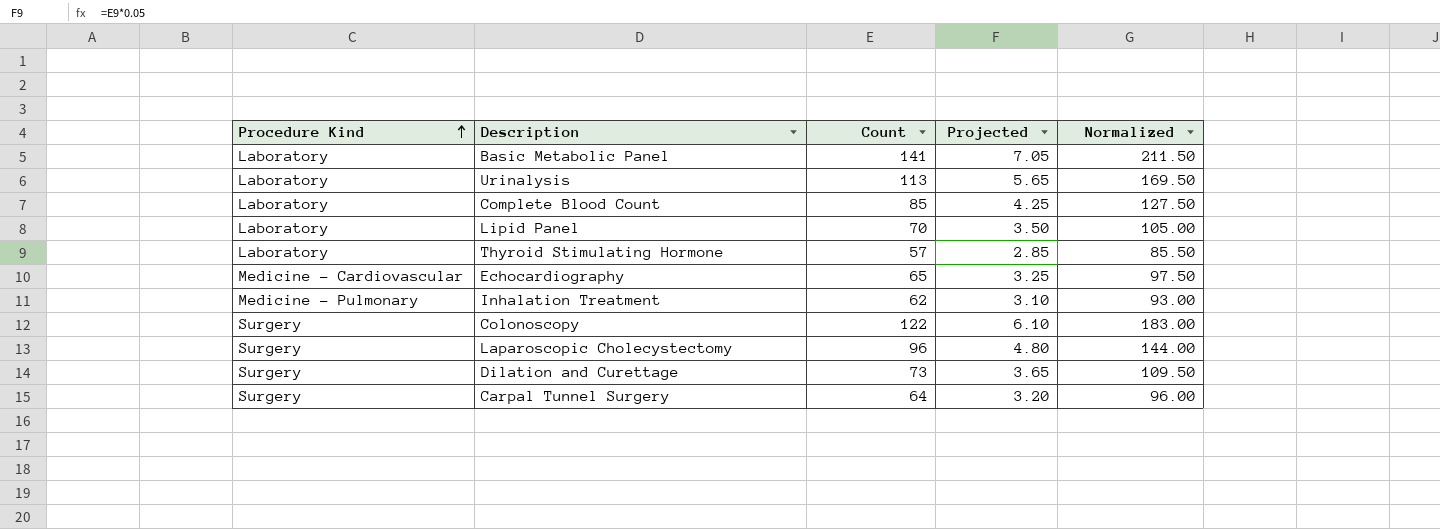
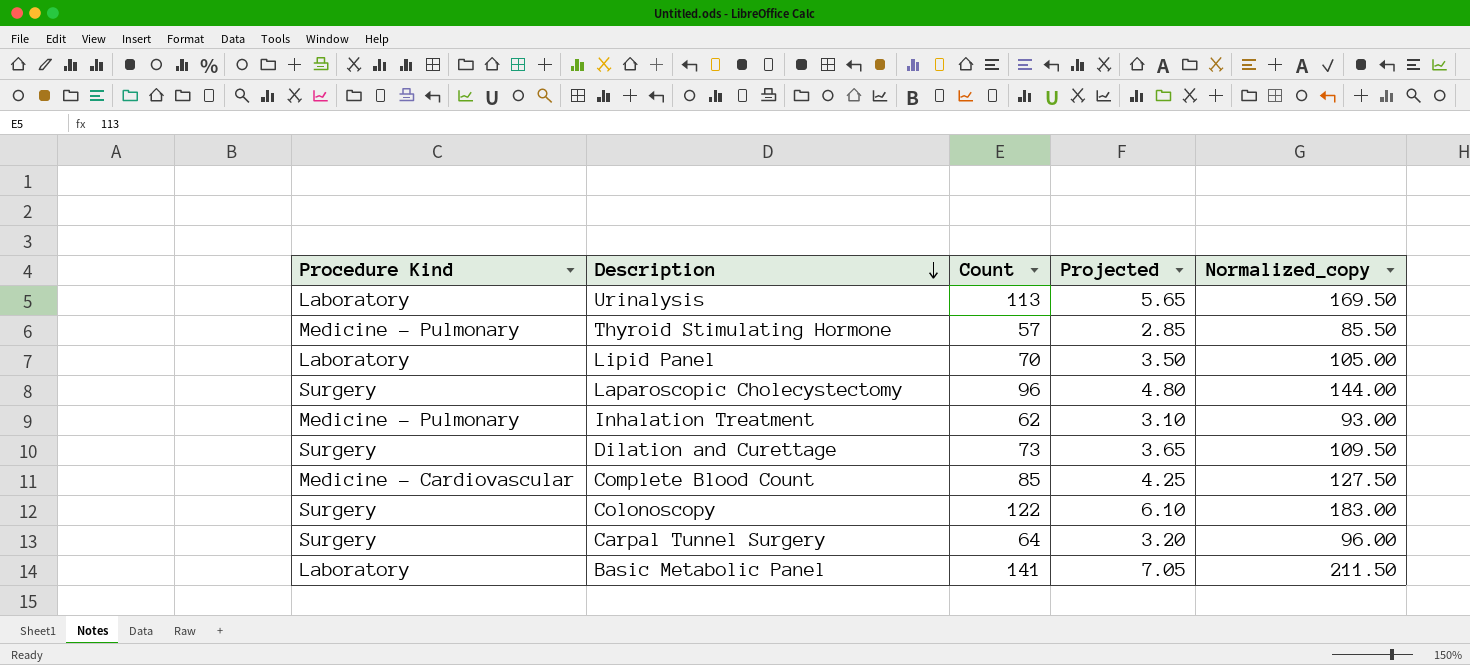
row order: Procedure Kind ascending -> Description descending
column name: Normalized -> Normalized_copy
row Echocardiography: Medicine - Cardiovascular | 65 | 3.25 | 97.50 -> none
Thyroid Stimulating Hormone | Procedure Kind: Laboratory -> Medicine - Pulmonary
Complete Blood Count | Procedure Kind: Laboratory -> Medicine - Cardiovascular

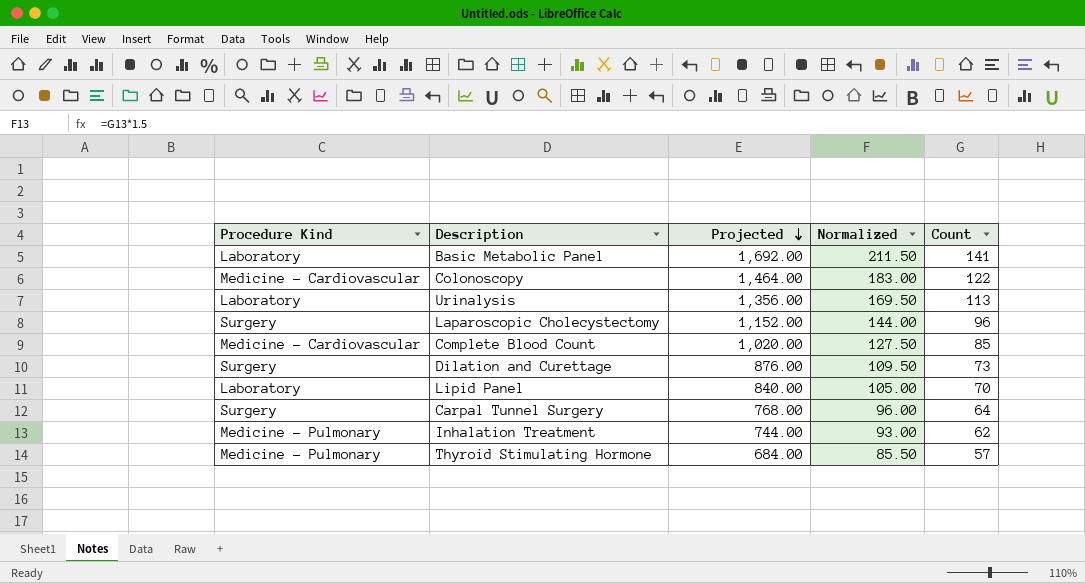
row order: Description descending -> Projected descending
column Projected | formula: [Count] * 0.05 -> [Count] * 12
column name: Normalized_copy -> Normalized
column Count | position: 3 -> 5
Colonoscopy | Procedure Kind: Surgery -> Medicine - Cardiovascular

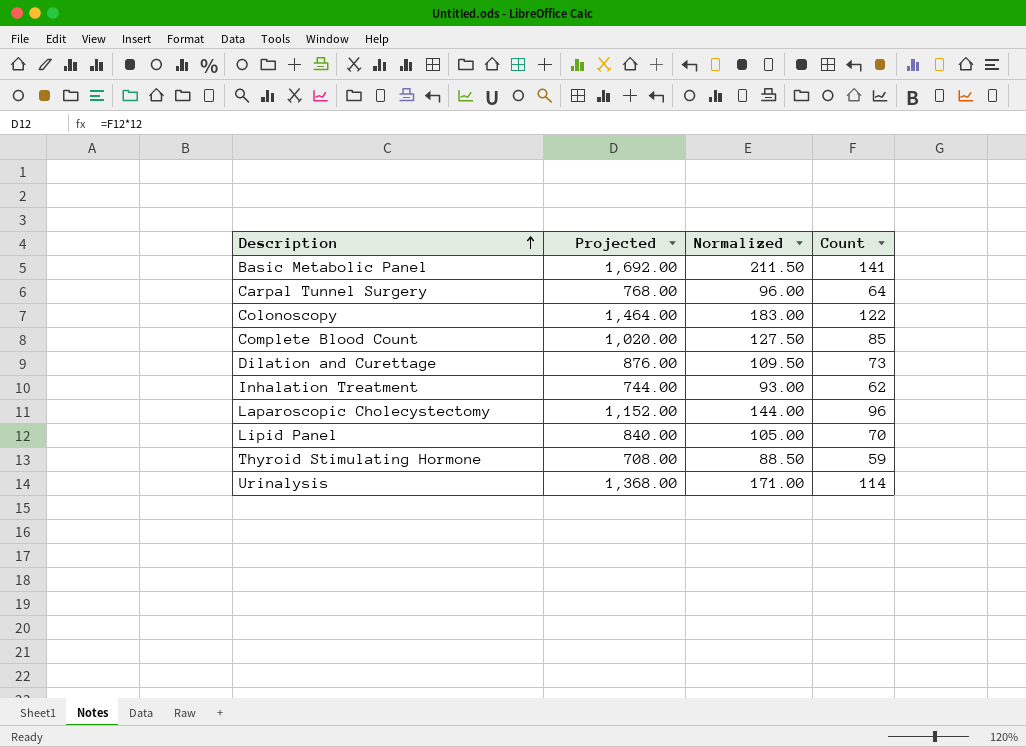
row order: Projected descending -> Description ascending
column Procedure Kind | position: 1 -> none
Thyroid Stimulating Hormone | Projected: 684.00 -> 708.00
Thyroid Stimulating Hormone | Normalized: 85.50 -> 88.50
Thyroid Stimulating Hormone | Count: 57 -> 59
Urinalysis | Projected: 1,356.00 -> 1,368.00
Urinalysis | Normalized: 169.50 -> 171.00
Urinalysis | Count: 113 -> 114

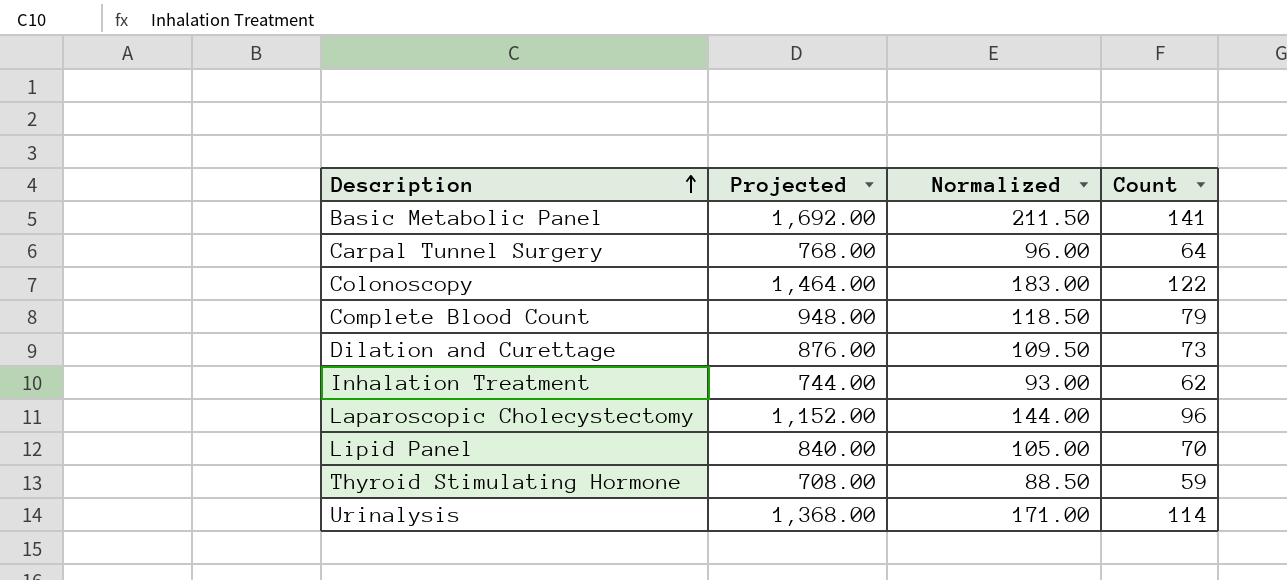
Complete Blood Count | Projected: 1,020.00 -> 948.00
Complete Blood Count | Normalized: 127.50 -> 118.50
Complete Blood Count | Count: 85 -> 79

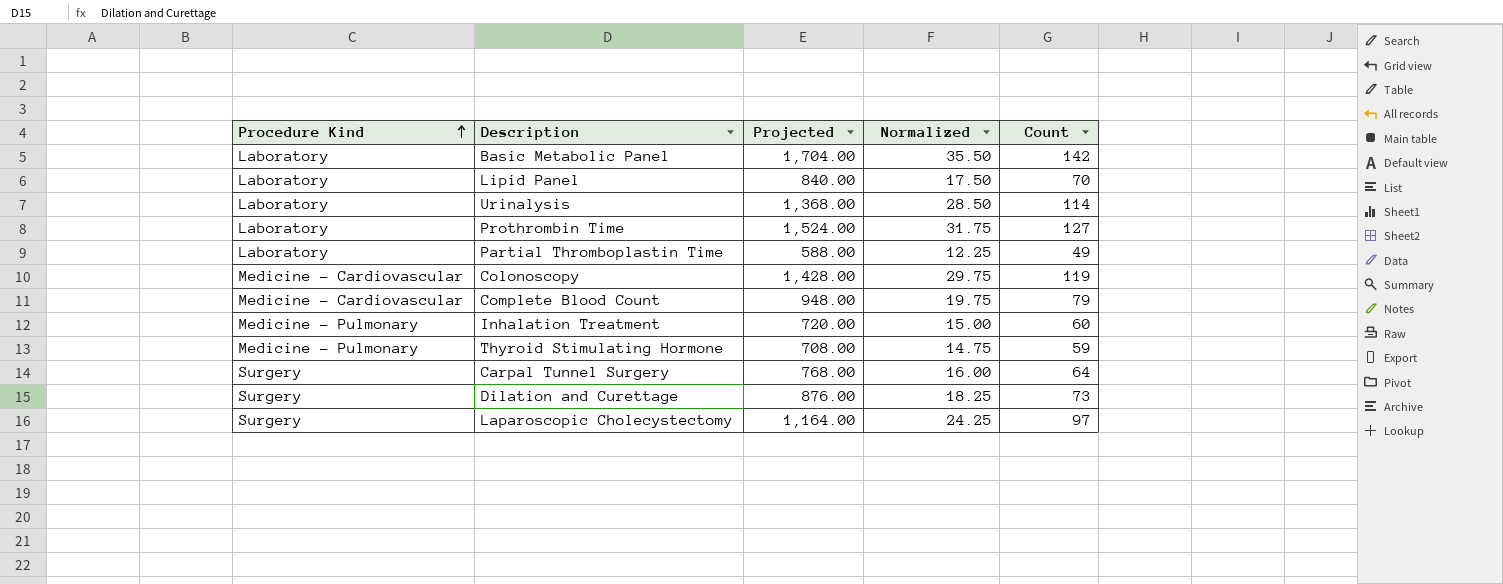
row order: Description ascending -> Procedure Kind ascending
column Procedure Kind | position: none -> 1
column Normalized | formula: [Count] * 1.5 -> [Count] * 0.25
Basic Metabolic Panel | Projected: 1,692.00 -> 1,704.00
Basic Metabolic Panel | Count: 141 -> 142
row Prothrombin Time: none -> Laboratory | 1,524.00 | 31.75 | 127
row Partial Thromboplastin Time: none -> Laboratory | 588.00 | 12.25 | 49
Colonoscopy | Projected: 1,464.00 -> 1,428.00
Colonoscopy | Count: 122 -> 119
Inhalation Treatment | Projected: 744.00 -> 720.00
Inhalation Treatment | Count: 62 -> 60
Laparoscopic Cholecystectomy | Projected: 1,152.00 -> 1,164.00
Laparoscopic Cholecystectomy | Count: 96 -> 97

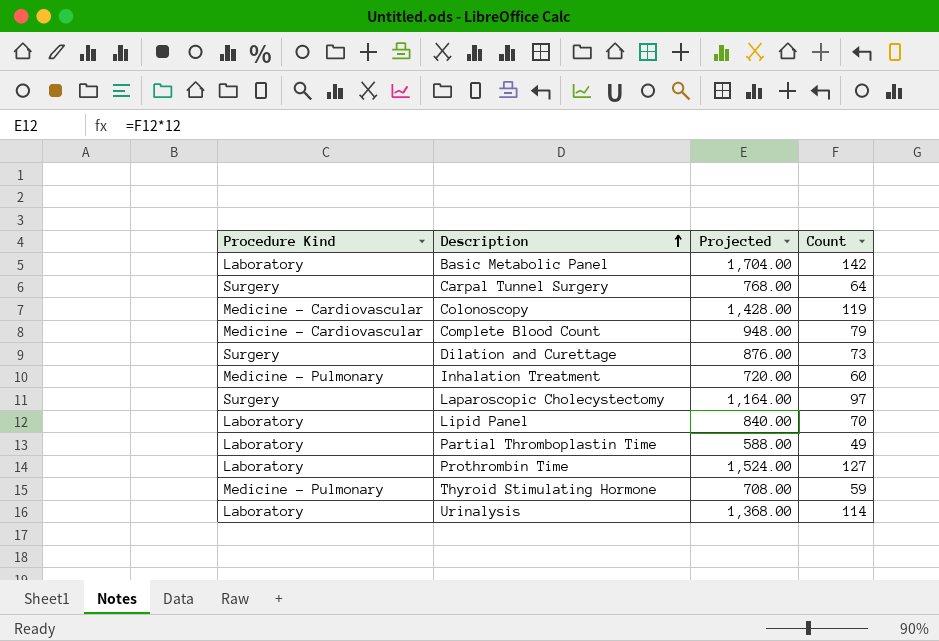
row order: Procedure Kind ascending -> Description ascending
column Normalized | formula: [Count] * 0.25 -> none

